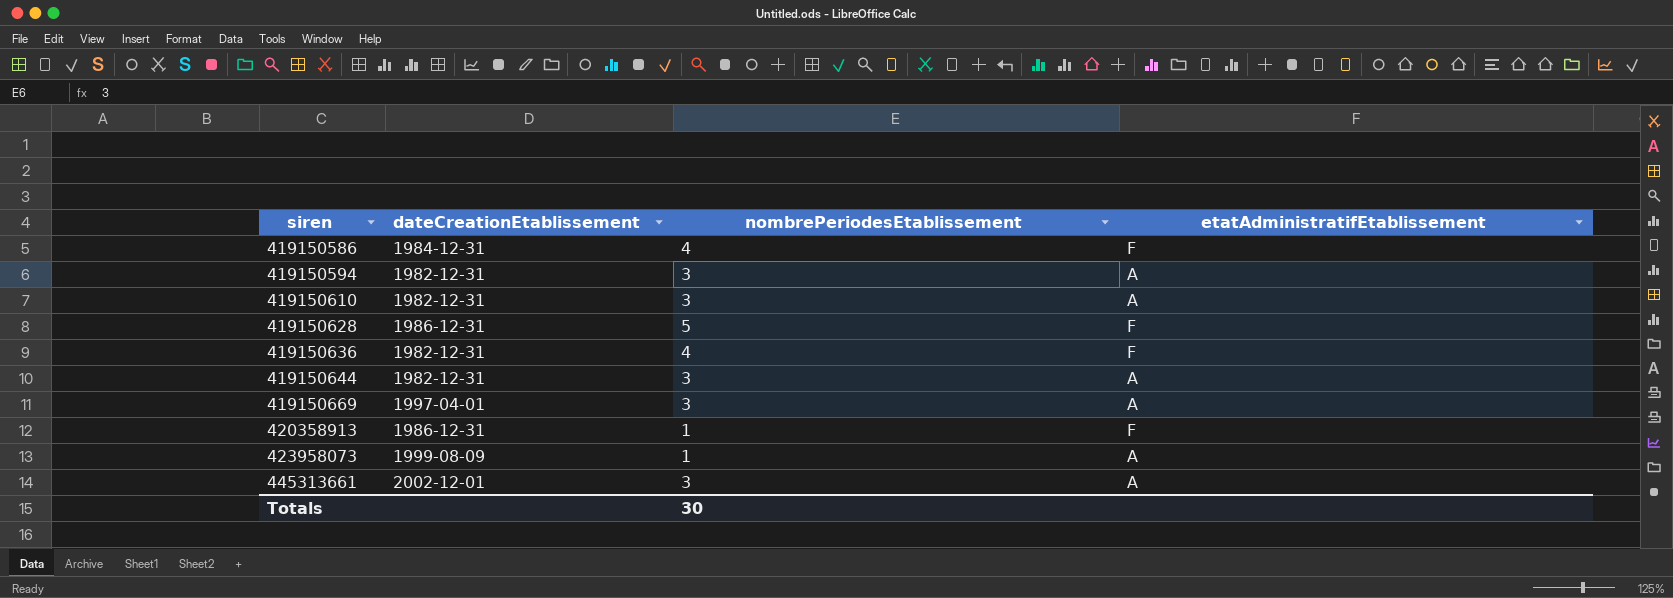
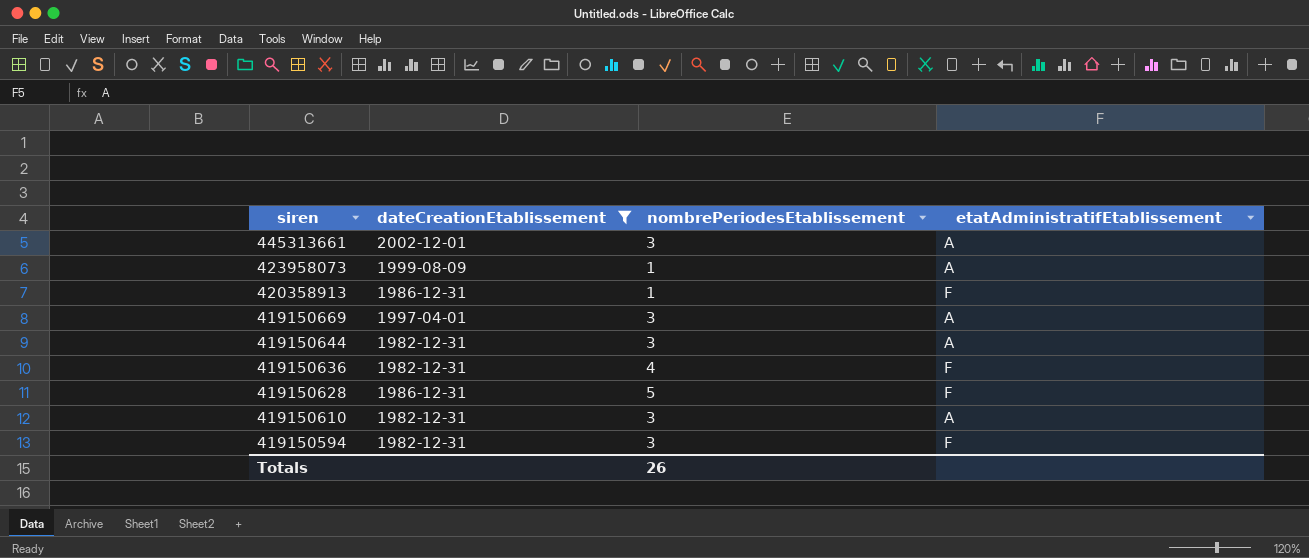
filter: none -> dateCreationEtablissement != 1984-12-31
row order: siren ascending -> siren descending
419150594 | etatAdministratifEtablissement: A -> F
Totals | nombrePeriodesEtablissement: 30 -> 26

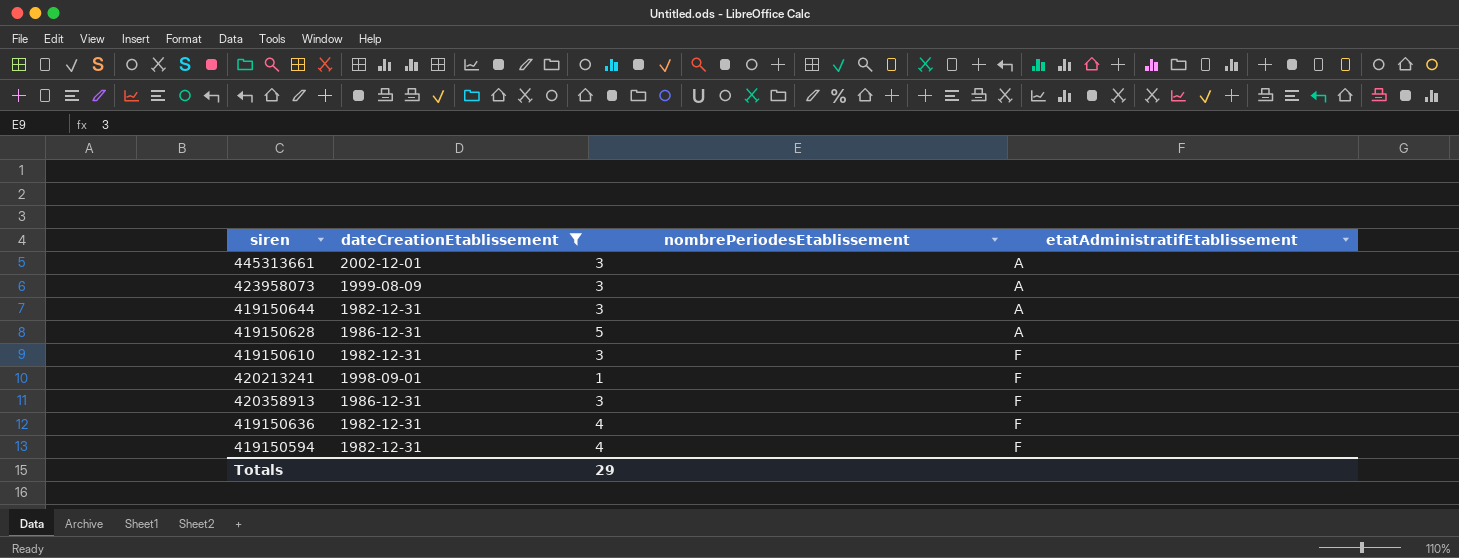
row order: siren descending -> etatAdministratifEtablissement ascending
row 419150669: 1997-04-01 | 3 | A -> none
423958073 | nombrePeriodesEtablissement: 1 -> 3
419150628 | etatAdministratifEtablissement: F -> A
419150610 | etatAdministratifEtablissement: A -> F
row 420213241: none -> 1998-09-01 | 1 | F
420358913 | nombrePeriodesEtablissement: 1 -> 3
419150594 | nombrePeriodesEtablissement: 3 -> 4
Totals | nombrePeriodesEtablissement: 26 -> 29

